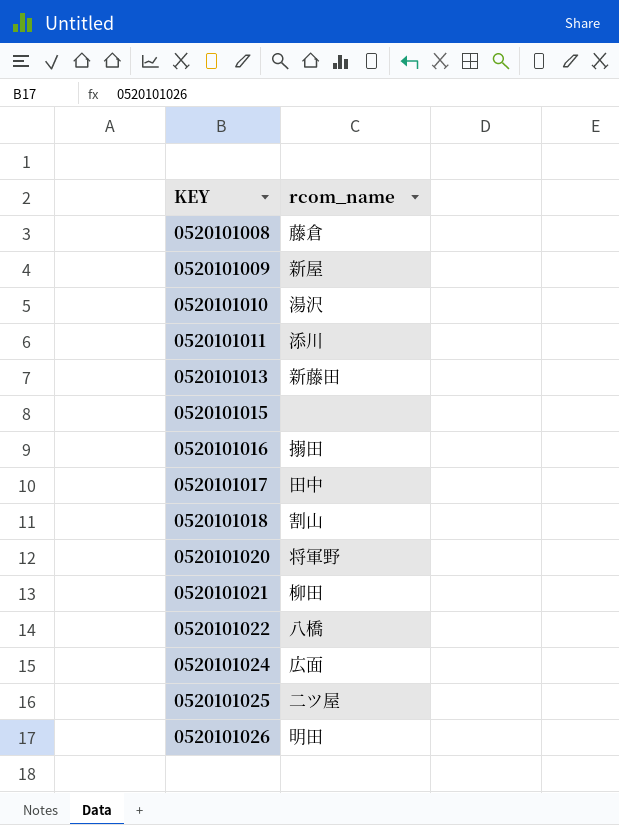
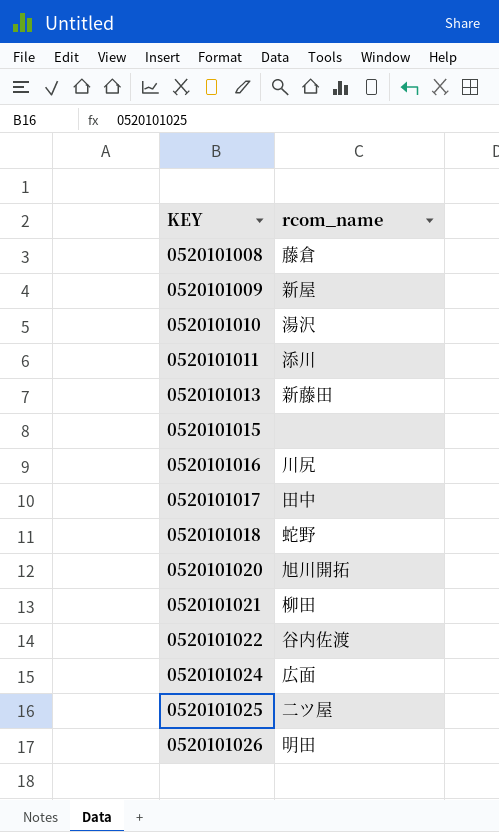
0520101016 | rcom_name: 搦田 -> 川尻
0520101018 | rcom_name: 割山 -> 蛇野
0520101020 | rcom_name: 将軍野 -> 旭川開拓
0520101022 | rcom_name: 八橋 -> 谷内佐渡

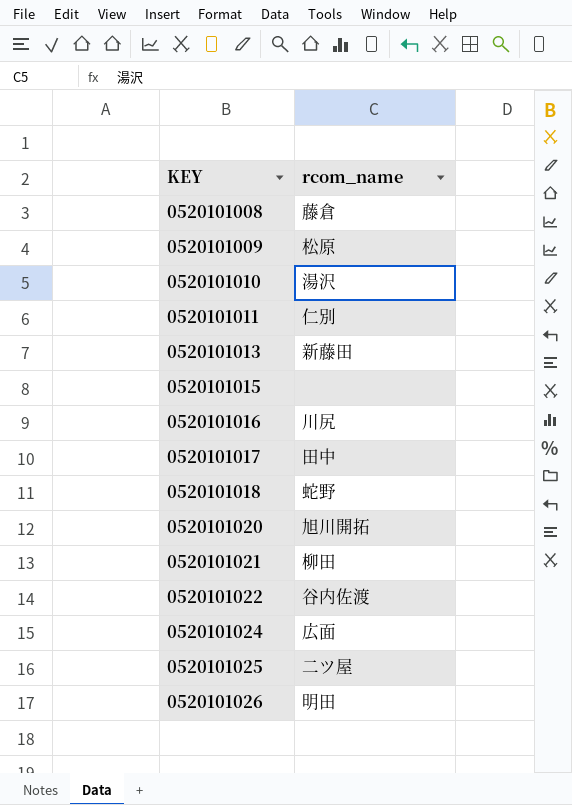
0520101009 | rcom_name: 新屋 -> 松原
0520101011 | rcom_name: 添川 -> 仁別

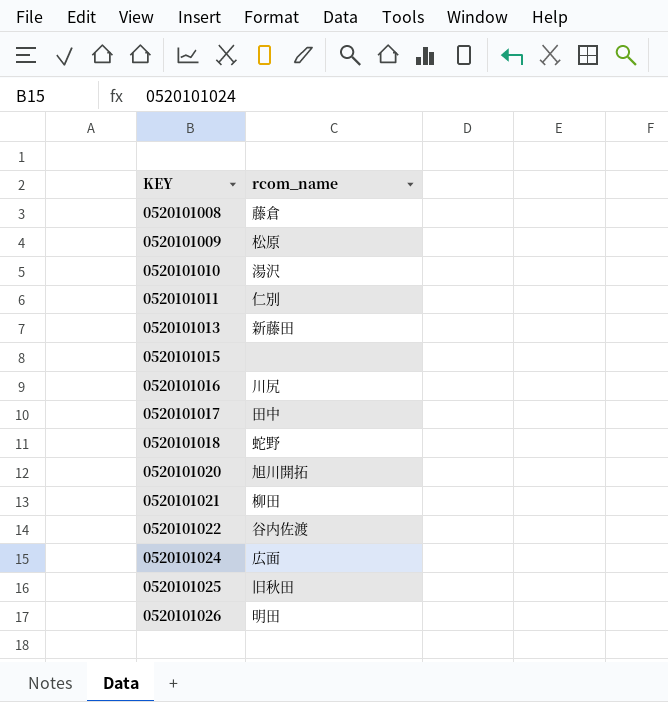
0520101025 | rcom_name: 二ツ屋 -> 旧秋田

